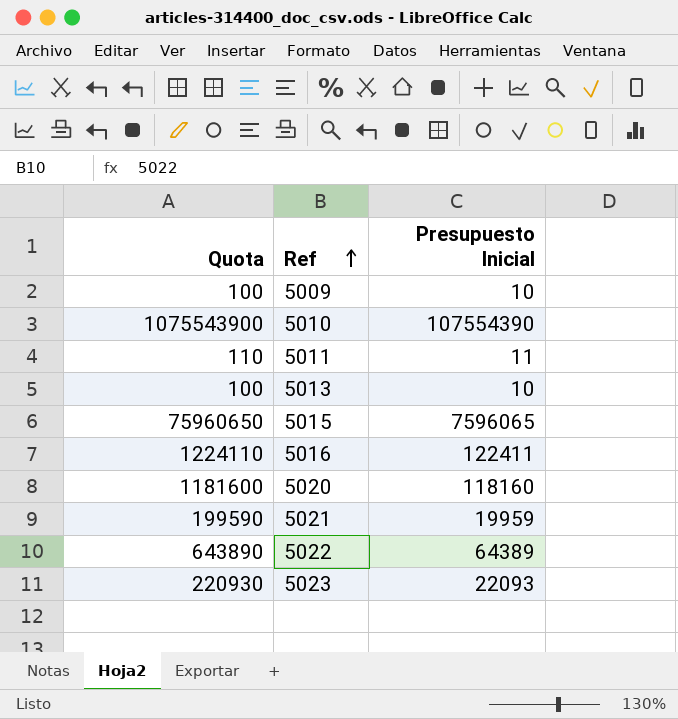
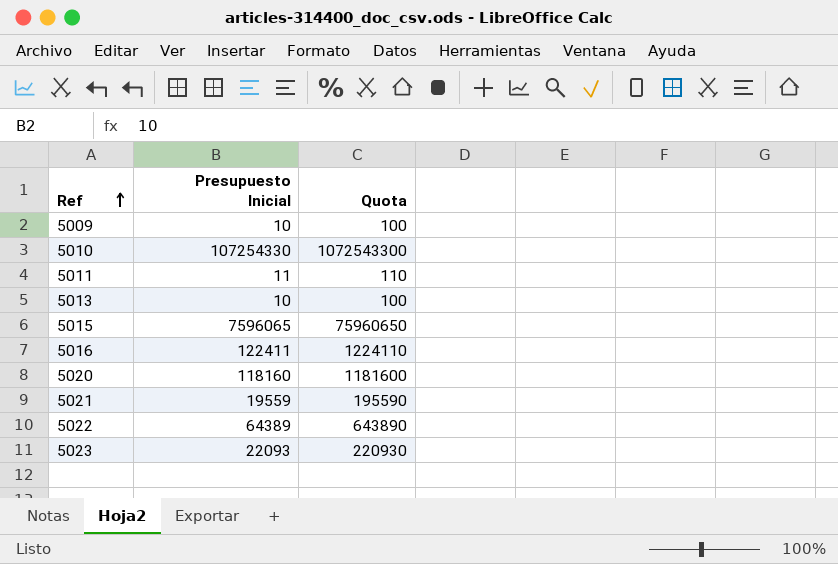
column Quota | position: 1 -> 3
5010 | Presupuesto Inicial: 107554390 -> 107254330
5010 | Quota: 1075543900 -> 1072543300
5021 | Presupuesto Inicial: 19959 -> 19559
5021 | Quota: 199590 -> 195590

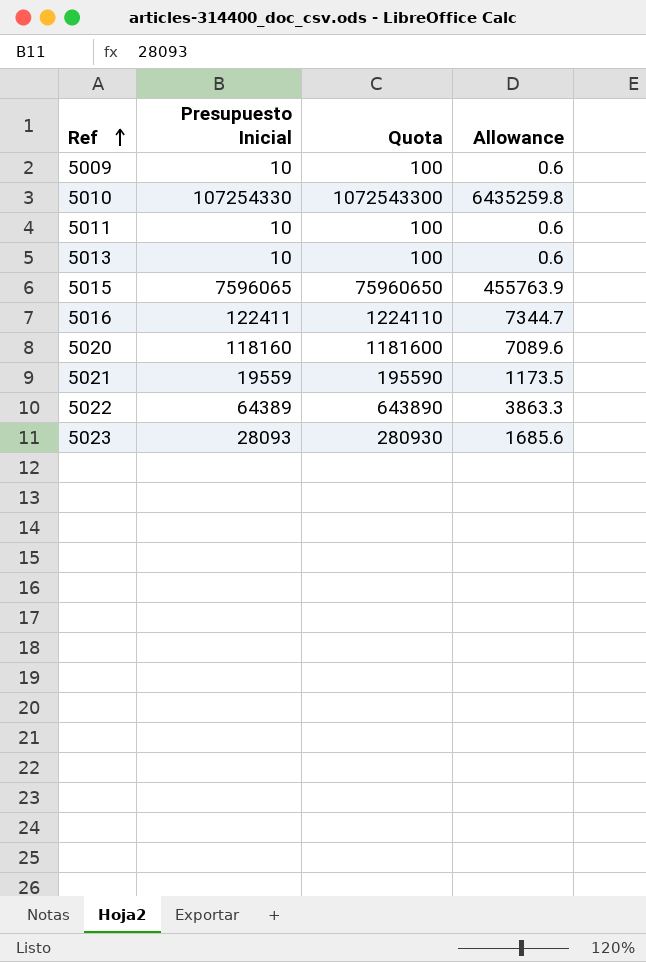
column Allowance | formula: none -> [Presupuesto Inicial] * 0.06
5011 | Presupuesto Inicial: 11 -> 10
5011 | Quota: 110 -> 100
5023 | Presupuesto Inicial: 22093 -> 28093
5023 | Quota: 220930 -> 280930

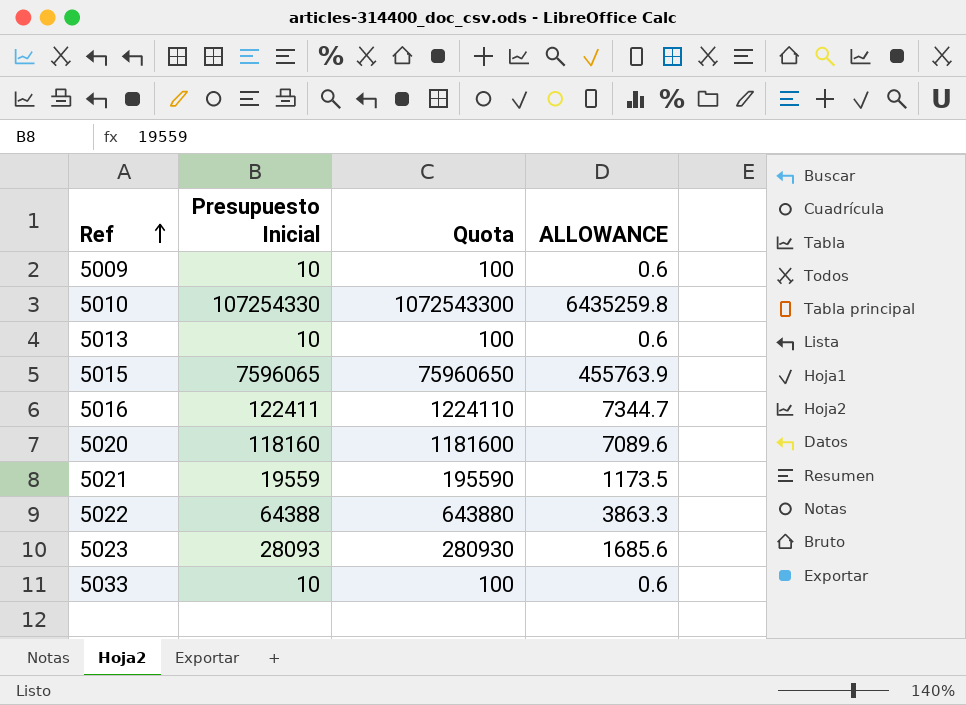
column name: Allowance -> ALLOWANCE
row 5011: 10 | 100 | 0.6 -> none
5022 | Presupuesto Inicial: 64389 -> 64388
5022 | Quota: 643890 -> 643880
row 5033: none -> 10 | 100 | 0.6

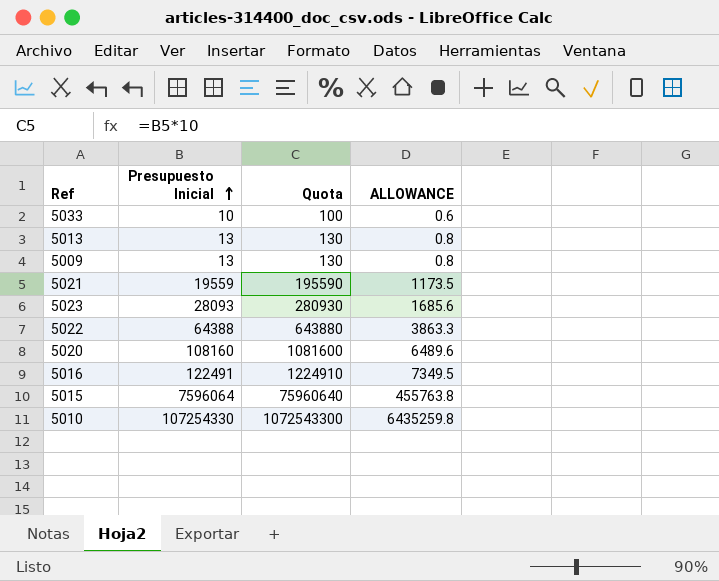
row order: Ref ascending -> Presupuesto Inicial ascending
5013 | Presupuesto Inicial: 10 -> 13
5013 | Quota: 100 -> 130
5013 | ALLOWANCE: 0.6 -> 0.8
5009 | Presupuesto Inicial: 10 -> 13
5009 | Quota: 100 -> 130
5009 | ALLOWANCE: 0.6 -> 0.8
5020 | Presupuesto Inicial: 118160 -> 108160
5020 | Quota: 1181600 -> 1081600
5020 | ALLOWANCE: 7089.6 -> 6489.6
5016 | Presupuesto Inicial: 122411 -> 122491
5016 | Quota: 1224110 -> 1224910
5016 | ALLOWANCE: 7344.7 -> 7349.5
5015 | Presupuesto Inicial: 7596065 -> 7596064
5015 | Quota: 75960650 -> 75960640
5015 | ALLOWANCE: 455763.9 -> 455763.8

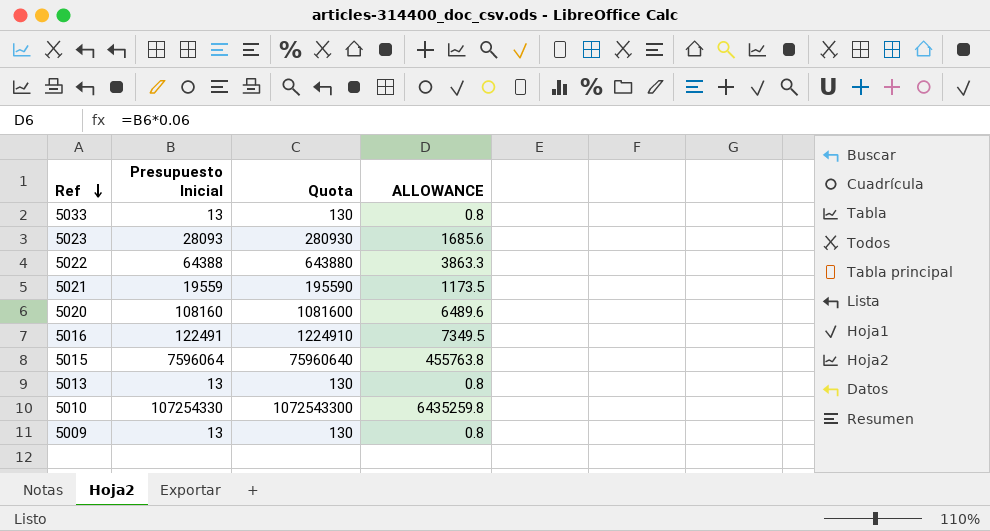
row order: Presupuesto Inicial ascending -> Ref descending
5033 | Presupuesto Inicial: 10 -> 13
5033 | Quota: 100 -> 130
5033 | ALLOWANCE: 0.6 -> 0.8

